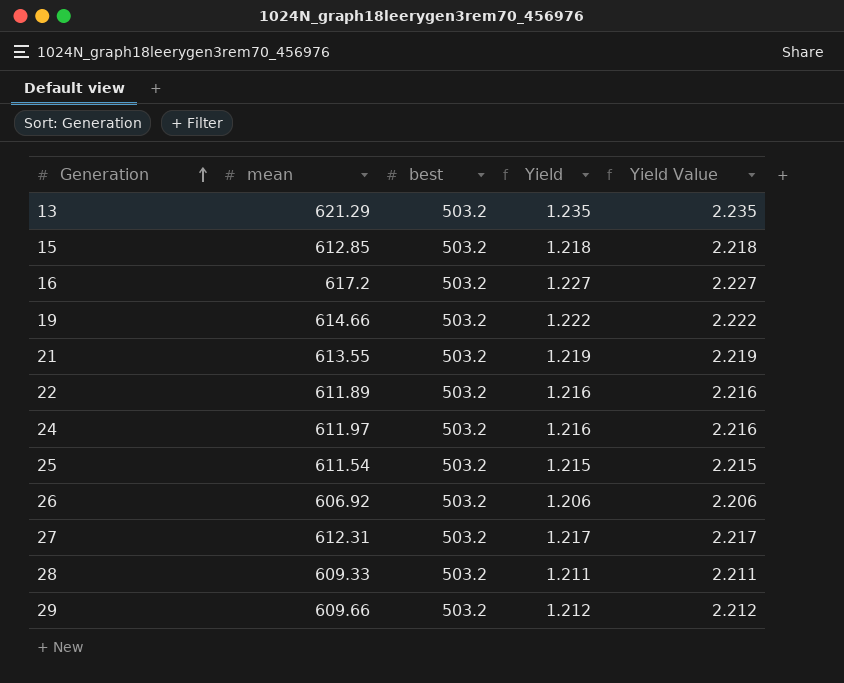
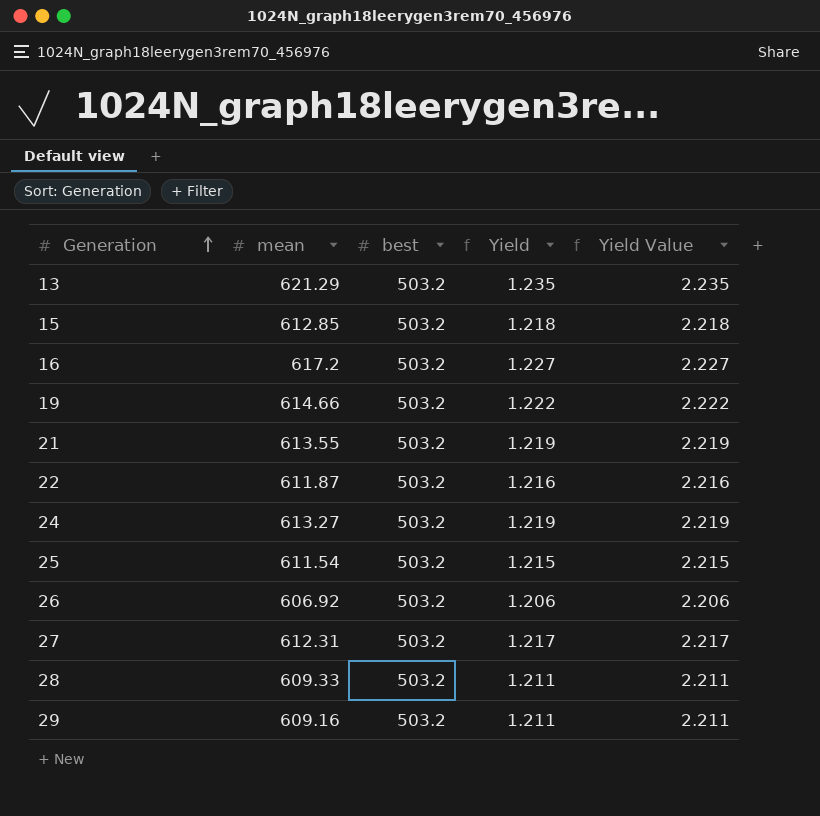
22 | mean: 611.89 -> 611.87
24 | mean: 611.97 -> 613.27
24 | Yield: 1.216 -> 1.219
24 | Yield Value: 2.216 -> 2.219
29 | mean: 609.66 -> 609.16
29 | Yield: 1.212 -> 1.211
29 | Yield Value: 2.212 -> 2.211

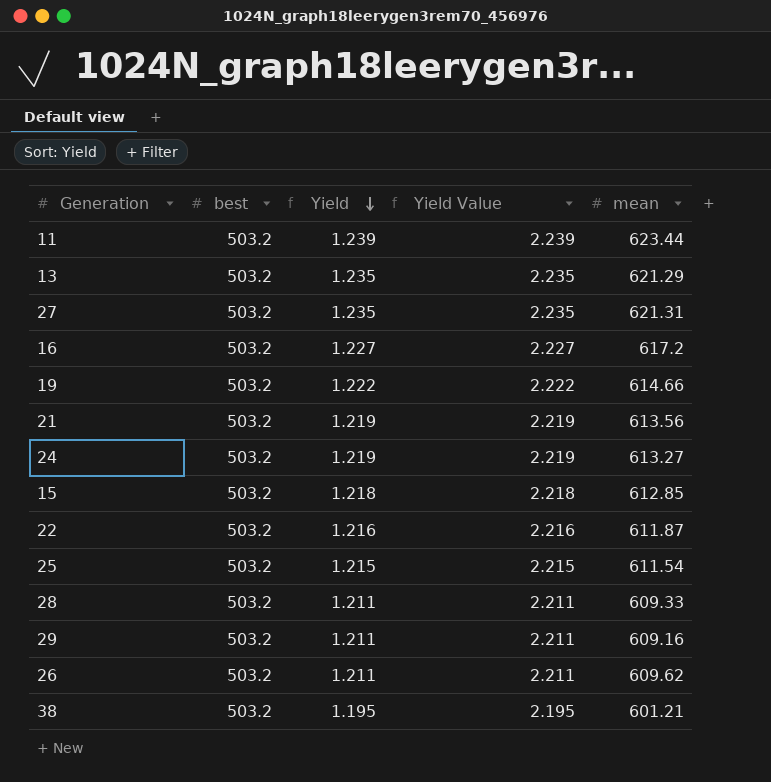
row order: Generation ascending -> Yield descending
column mean | position: 2 -> 5
row 11: none -> 503.2 | 1.239 | 2.239 | 623.44
27 | Yield: 1.217 -> 1.235
27 | Yield Value: 2.217 -> 2.235
27 | mean: 612.31 -> 621.31
21 | mean: 613.55 -> 613.56
26 | Yield: 1.206 -> 1.211
26 | Yield Value: 2.206 -> 2.211
26 | mean: 606.92 -> 609.62
row 38: none -> 503.2 | 1.195 | 2.195 | 601.21

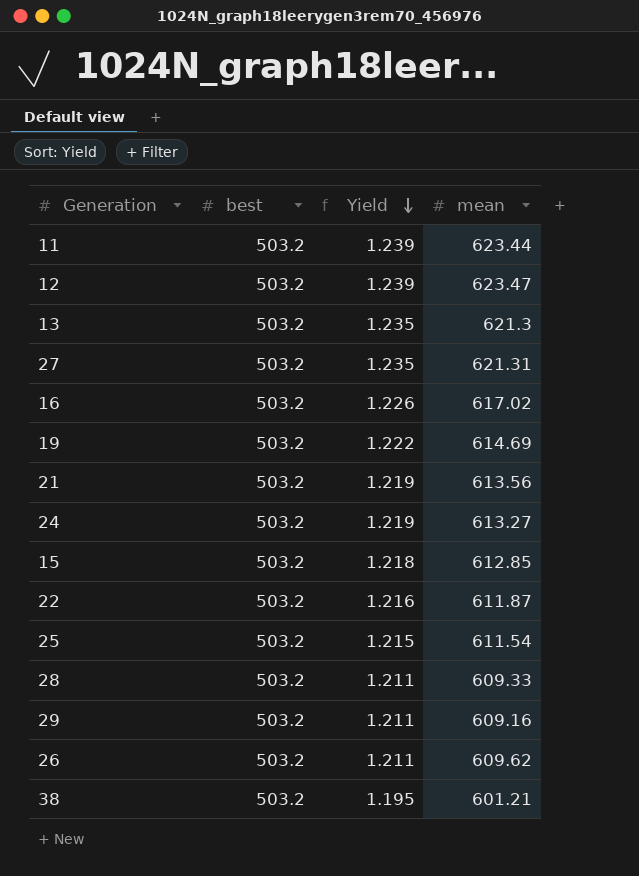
column Yield Value | formula: [Yield] + 1 -> none
row 12: none -> 503.2 | 1.239 | 623.47
13 | mean: 621.29 -> 621.3
16 | Yield: 1.227 -> 1.226
16 | mean: 617.2 -> 617.02
19 | mean: 614.66 -> 614.69

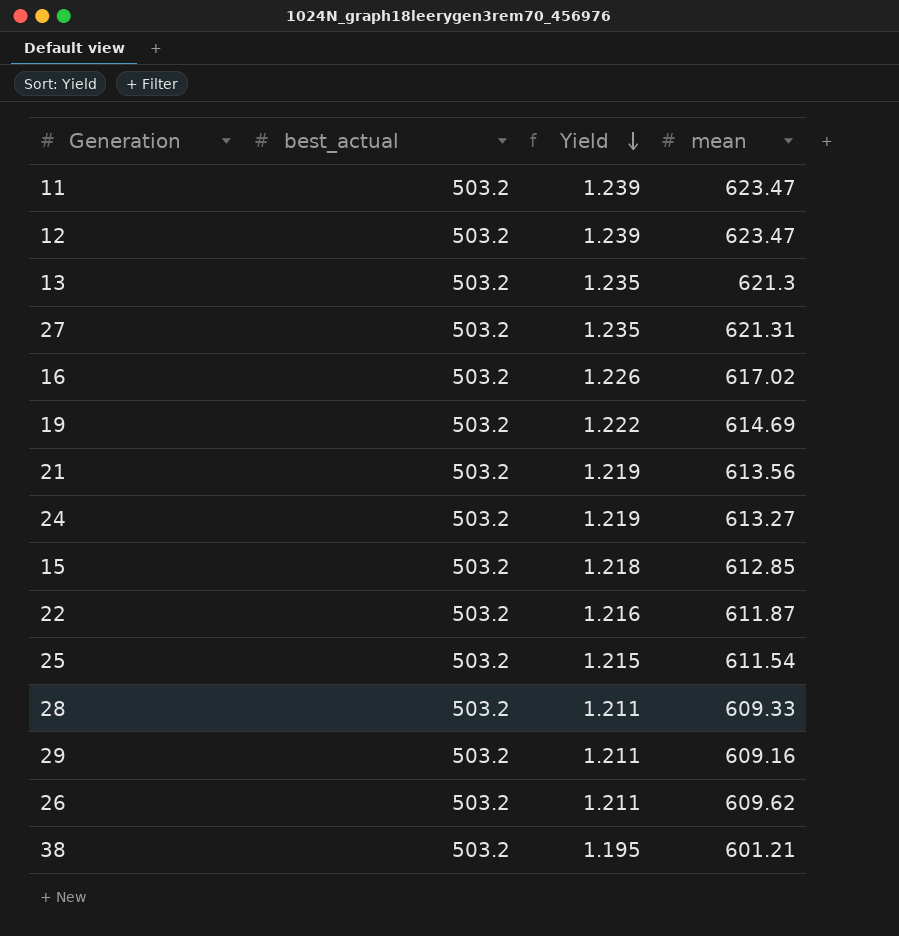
column name: best -> best_actual
11 | mean: 623.44 -> 623.47

